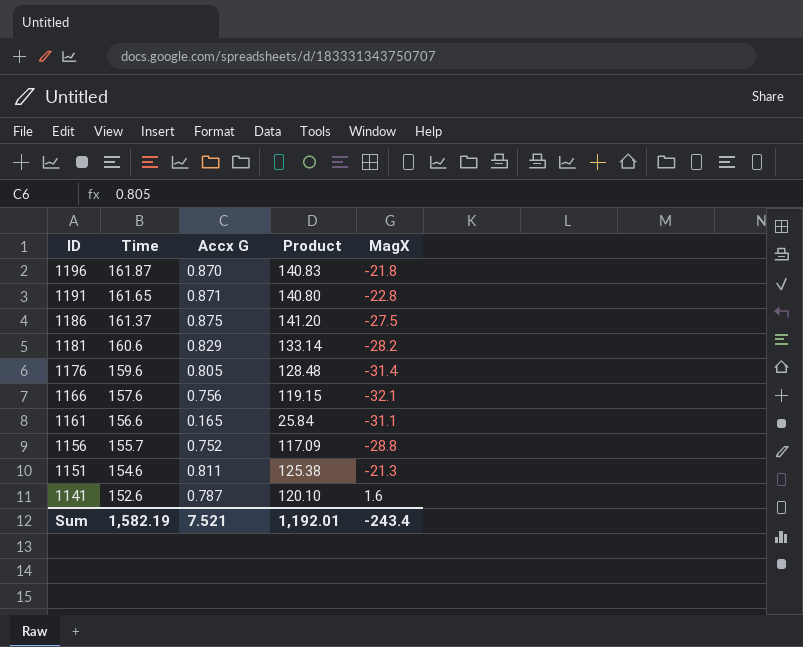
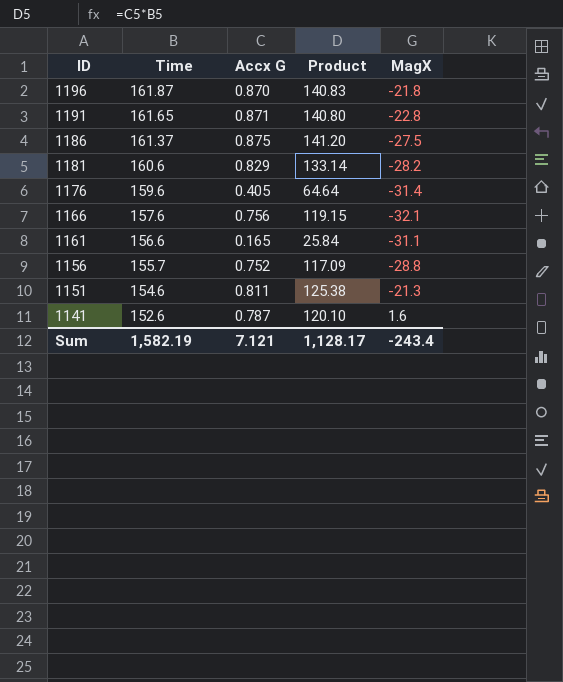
1176 | Accx G: 0.805 -> 0.405
1176 | Product: 128.48 -> 64.64
Sum | Accx G: 7.521 -> 7.121
Sum | Product: 1,192.01 -> 1,128.17

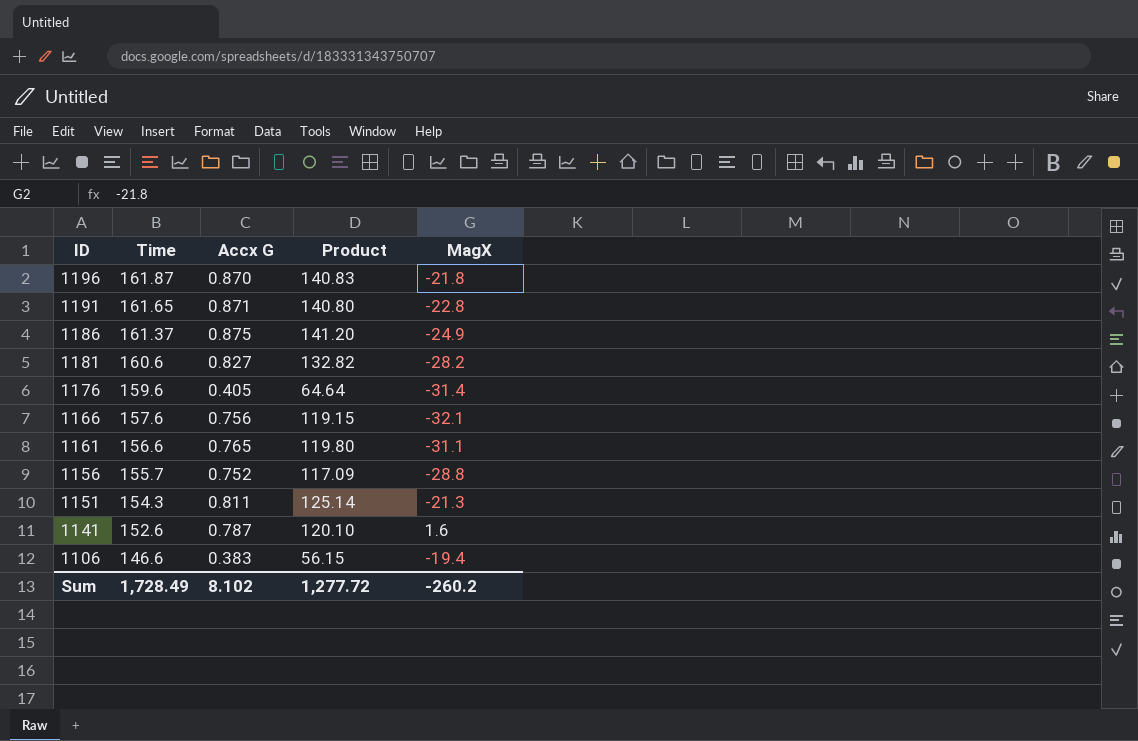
1186 | MagX: -27.5 -> -24.9
1181 | Accx G: 0.829 -> 0.827
1181 | Product: 133.14 -> 132.82
1161 | Accx G: 0.165 -> 0.765
1161 | Product: 25.84 -> 119.80
1151 | Time: 154.6 -> 154.3
1151 | Product: 125.38 -> 125.14
row 1106: none -> 146.6 | 0.383 | 56.15 | -19.4
Sum | Time: 1,582.19 -> 1,728.49
Sum | Accx G: 7.121 -> 8.102
Sum | Product: 1,128.17 -> 1,277.72
Sum | MagX: -243.4 -> -260.2

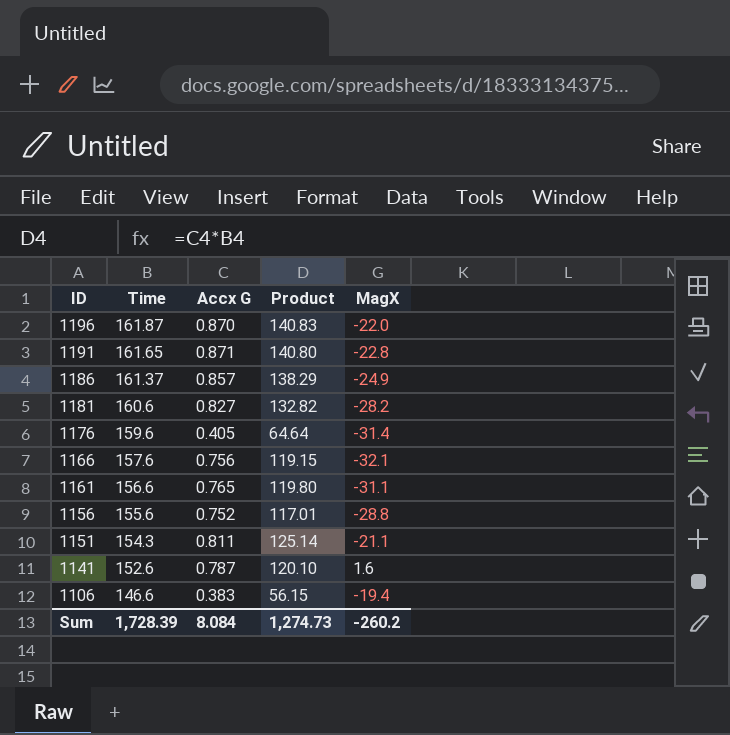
1196 | MagX: -21.8 -> -22.0
1186 | Accx G: 0.875 -> 0.857
1186 | Product: 141.20 -> 138.29
1156 | Time: 155.7 -> 155.6
1156 | Product: 117.09 -> 117.01
1151 | MagX: -21.3 -> -21.1
Sum | Time: 1,728.49 -> 1,728.39
Sum | Accx G: 8.102 -> 8.084
Sum | Product: 1,277.72 -> 1,274.73

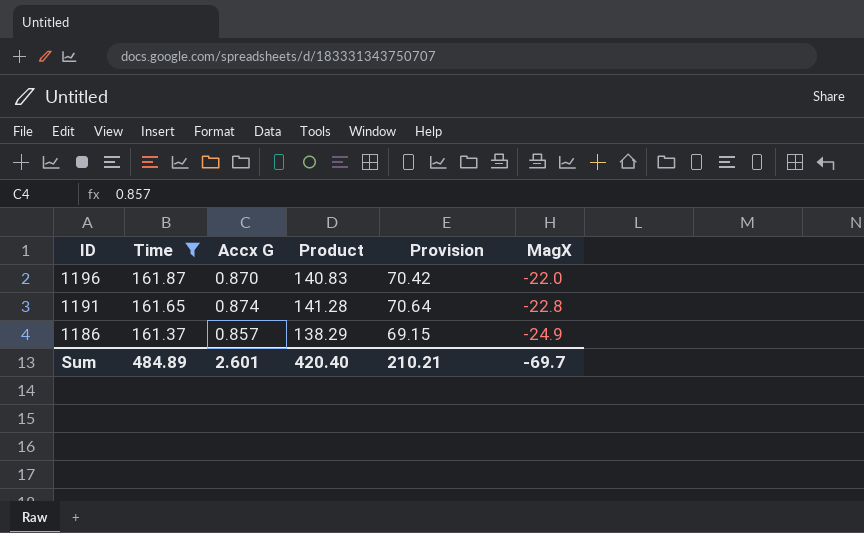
filter: none -> Time >= 161.37
column Provision | formula: none -> [Product] * 0.5
1191 | Accx G: 0.871 -> 0.874
1191 | Product: 140.80 -> 141.28
Sum | Time: 1,728.39 -> 484.89
Sum | Accx G: 8.084 -> 2.601
Sum | Product: 1,274.73 -> 420.40
Sum | MagX: -260.2 -> -69.7

